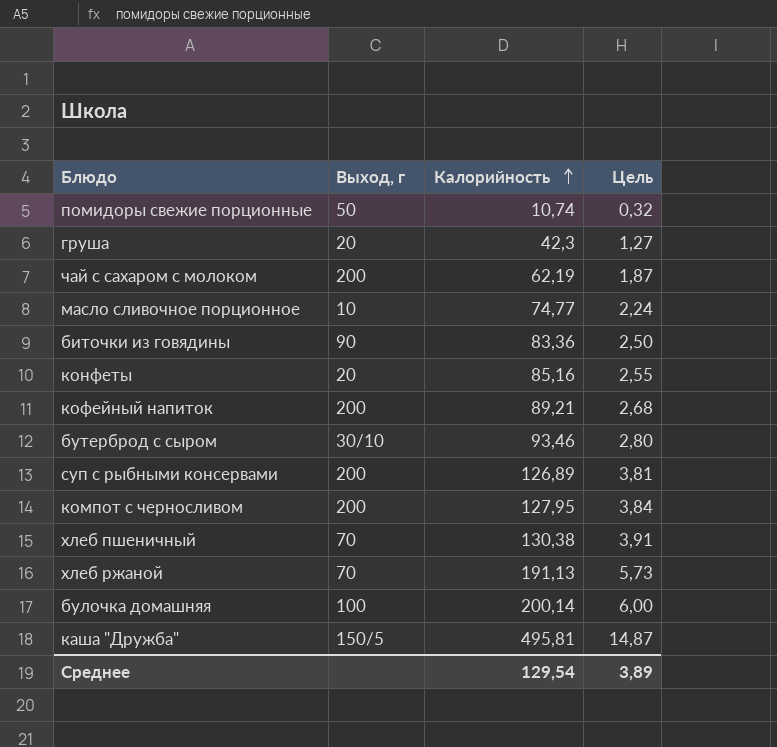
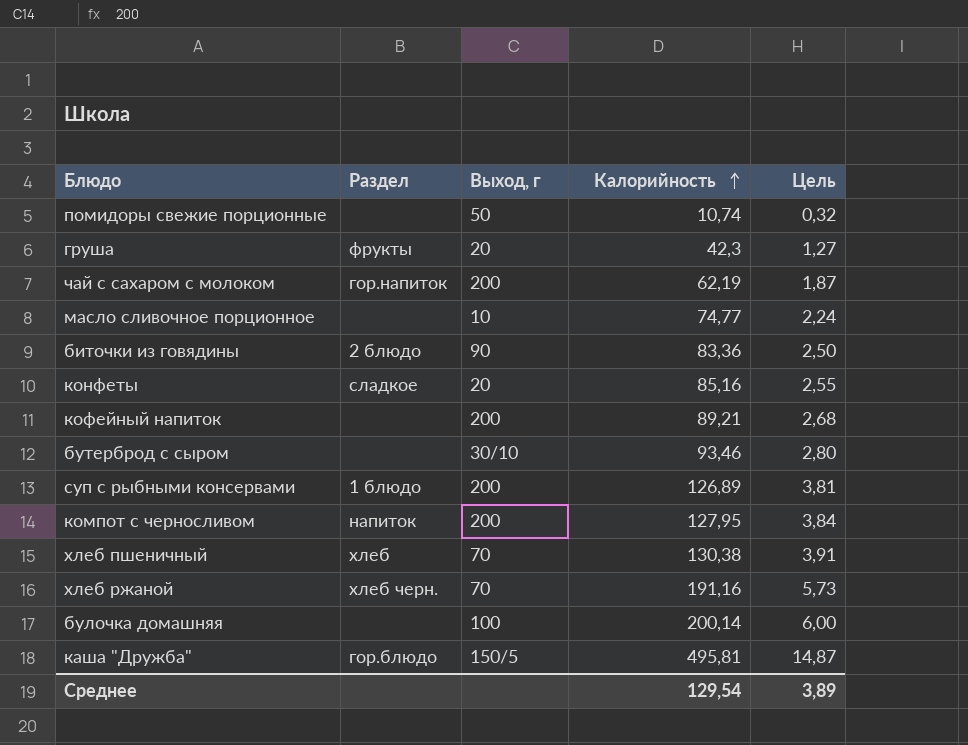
column Раздел | position: none -> 2
хлеб ржаной | Калорийность: 191,13 -> 191,16

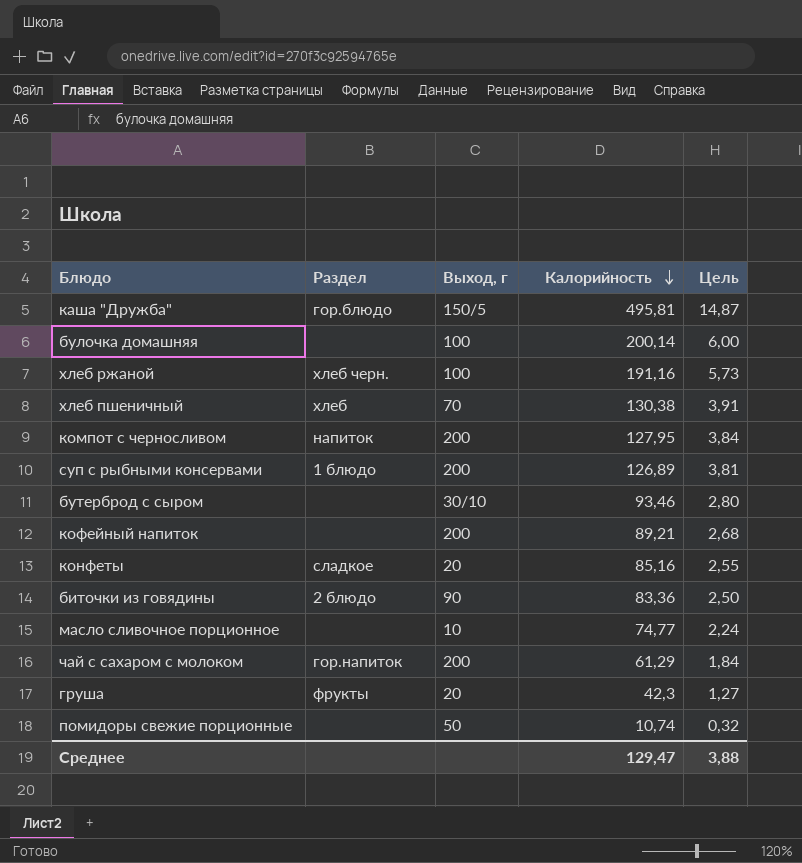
row order: Калорийность ascending -> Калорийность descending
хлеб ржаной | Выход, г: 70 -> 100
чай с сахаром с молоком | Калорийность: 62,19 -> 61,29
чай с сахаром с молоком | Цель: 1,87 -> 1,84
Среднее | Калорийность: 129,54 -> 129,47
Среднее | Цель: 3,89 -> 3,88

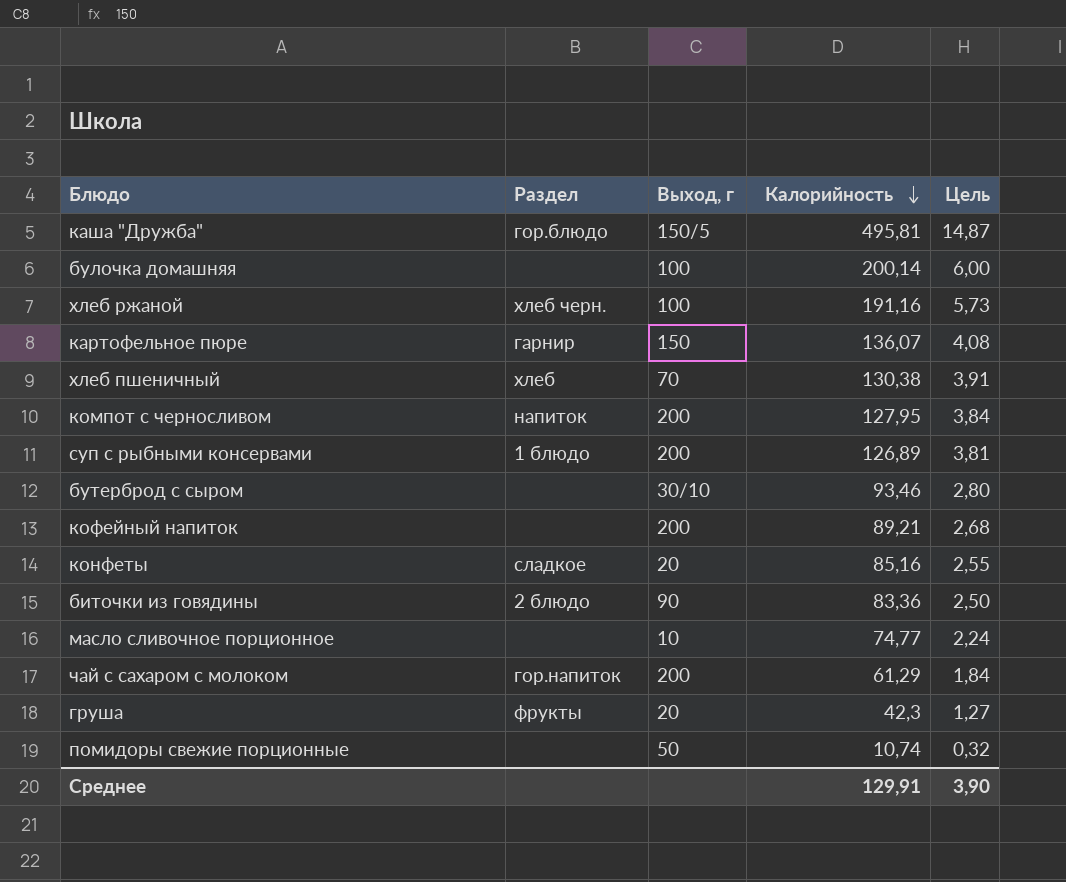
row картофельное пюре: none -> гарнир | 150 | 136,07 | 4,08
Среднее | Калорийность: 129,47 -> 129,91
Среднее | Цель: 3,88 -> 3,90

